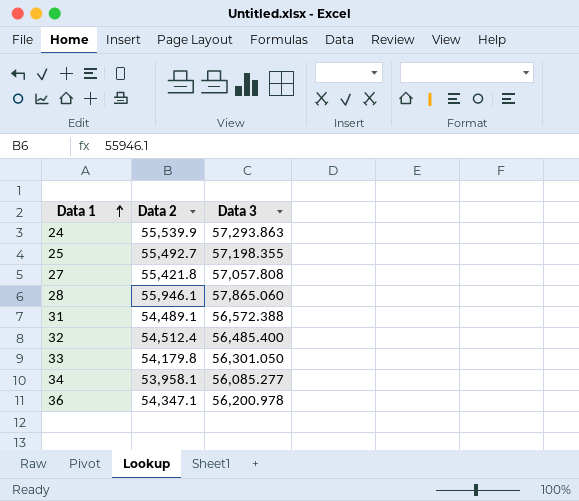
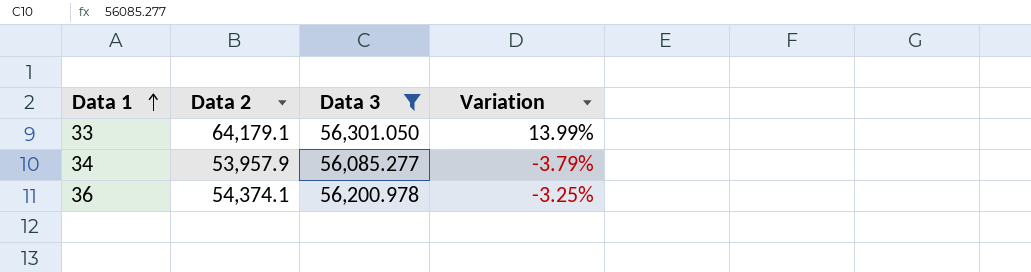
filter: none -> Data 3 <= 56,301.050
column Variation | formula: none -> ([Data 2] - [Data 3]) / [Data 3]
33 | Data 2: 54,179.8 -> 64,179.1
34 | Data 2: 53,958.1 -> 53,957.9
36 | Data 2: 54,347.1 -> 54,374.1

